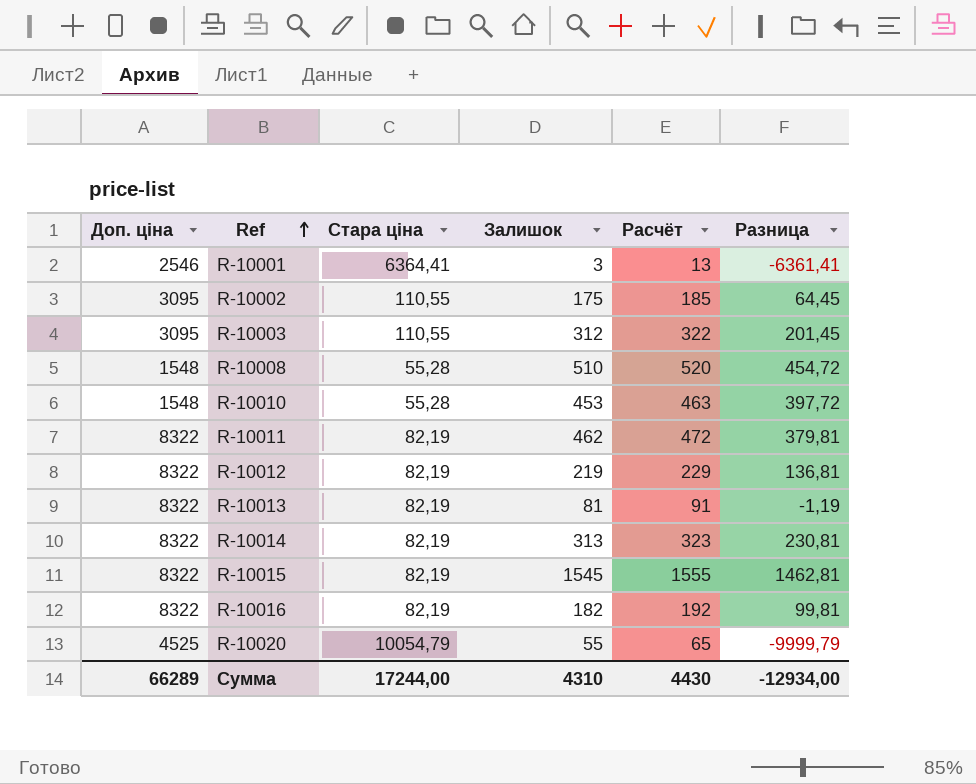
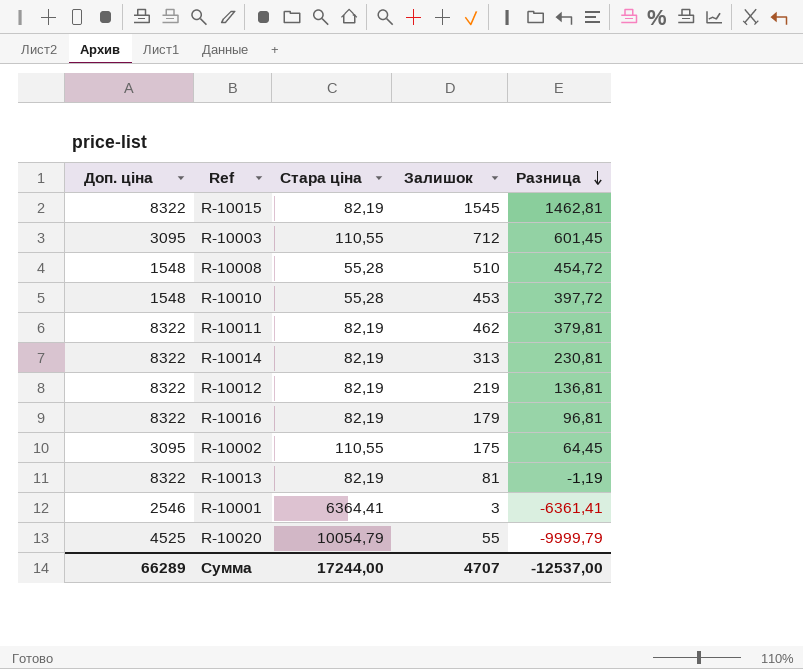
row order: Ref ascending -> Разница descending
column Расчёт | formula: [Залишок] + 10 -> none
R-10003 | Залишок: 312 -> 712
R-10003 | Разница: 201,45 -> 601,45
R-10016 | Залишок: 182 -> 179
R-10016 | Разница: 99,81 -> 96,81
Сумма | Залишок: 4310 -> 4707
Сумма | Разница: -12934,00 -> -12537,00

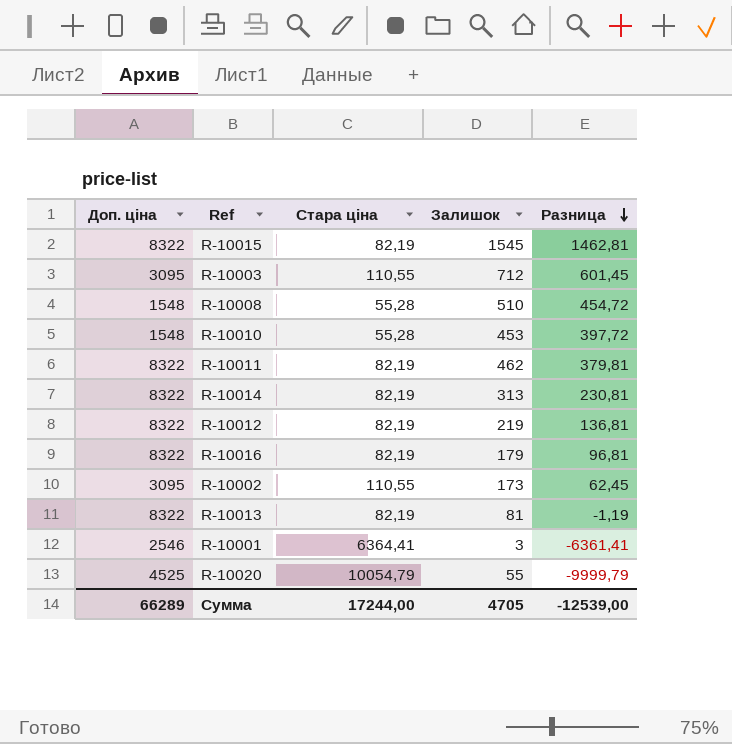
R-10002 | Залишок: 175 -> 173
R-10002 | Разница: 64,45 -> 62,45
Сумма | Залишок: 4707 -> 4705
Сумма | Разница: -12537,00 -> -12539,00

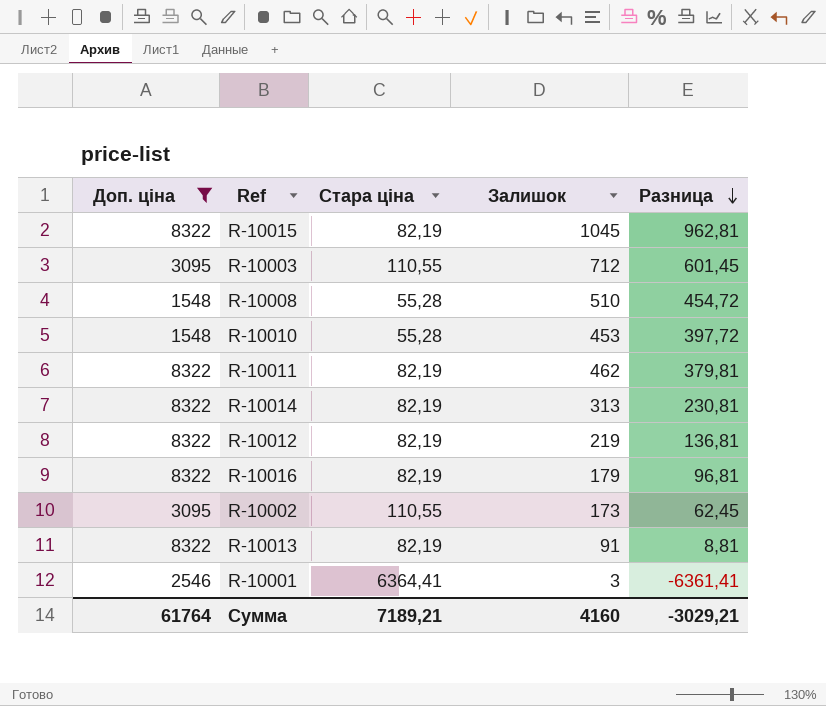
filter: none -> Доп. ціна != 4525
R-10015 | Залишок: 1545 -> 1045
R-10015 | Разница: 1462,81 -> 962,81
R-10013 | Залишок: 81 -> 91
R-10013 | Разница: -1,19 -> 8,81
Сумма | Доп. ціна: 66289 -> 61764
Сумма | Стара ціна: 17244,00 -> 7189,21
Сумма | Залишок: 4705 -> 4160
Сумма | Разница: -12539,00 -> -3029,21

